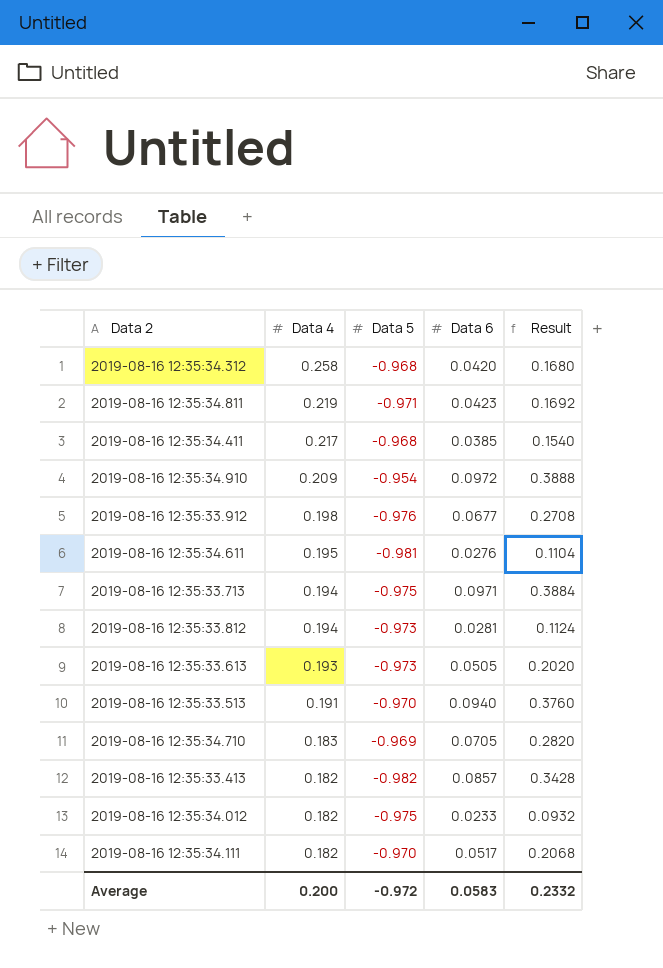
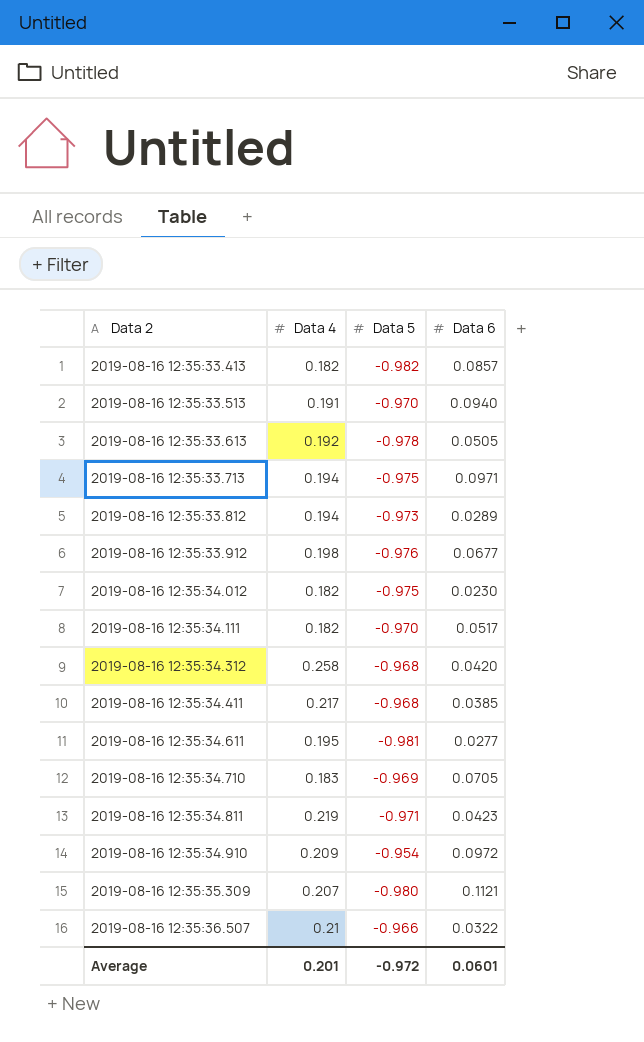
row order: Data 4 descending -> Data 2 ascending
column Result | formula: [Data 6] * 4 -> none
2019-08-16 12:35:33.613 | Data 4: 0.193 -> 0.192
2019-08-16 12:35:33.613 | Data 5: -0.973 -> -0.978
2019-08-16 12:35:33.812 | Data 6: 0.0281 -> 0.0289
2019-08-16 12:35:34.012 | Data 6: 0.0233 -> 0.0230
2019-08-16 12:35:34.611 | Data 6: 0.0276 -> 0.0277
row 2019-08-16 12:35:35.309: none -> 0.207 | -0.980 | 0.1121
row 2019-08-16 12:35:36.507: none -> 0.21 | -0.966 | 0.0322
Average | Data 4: 0.200 -> 0.201
Average | Data 6: 0.0583 -> 0.0601

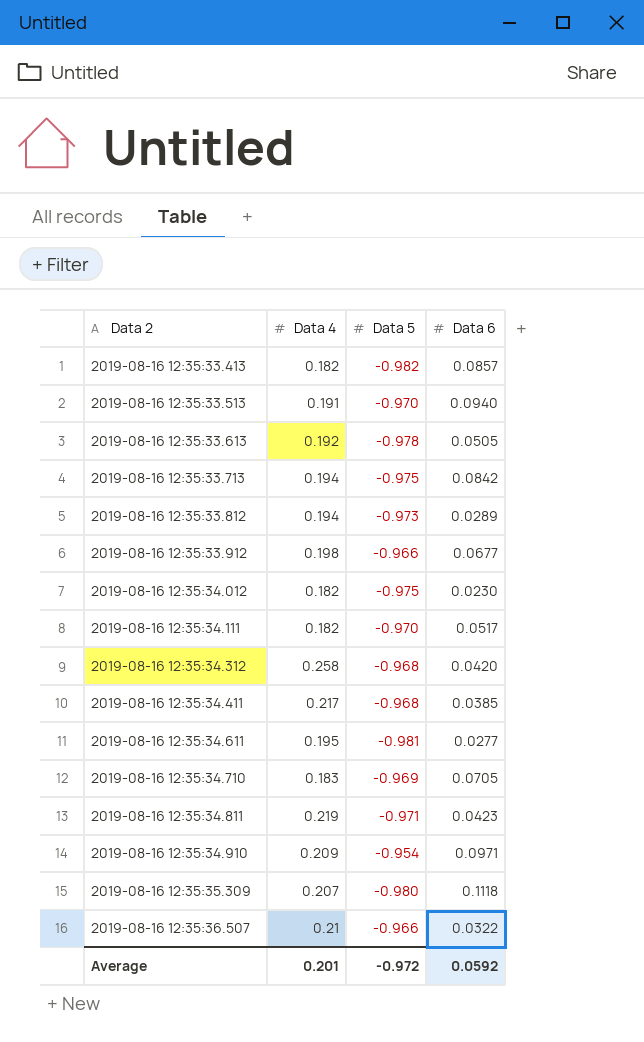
2019-08-16 12:35:33.713 | Data 6: 0.0971 -> 0.0842
2019-08-16 12:35:33.912 | Data 5: -0.976 -> -0.966
2019-08-16 12:35:34.910 | Data 6: 0.0972 -> 0.0971
2019-08-16 12:35:35.309 | Data 6: 0.1121 -> 0.1118
Average | Data 6: 0.0601 -> 0.0592

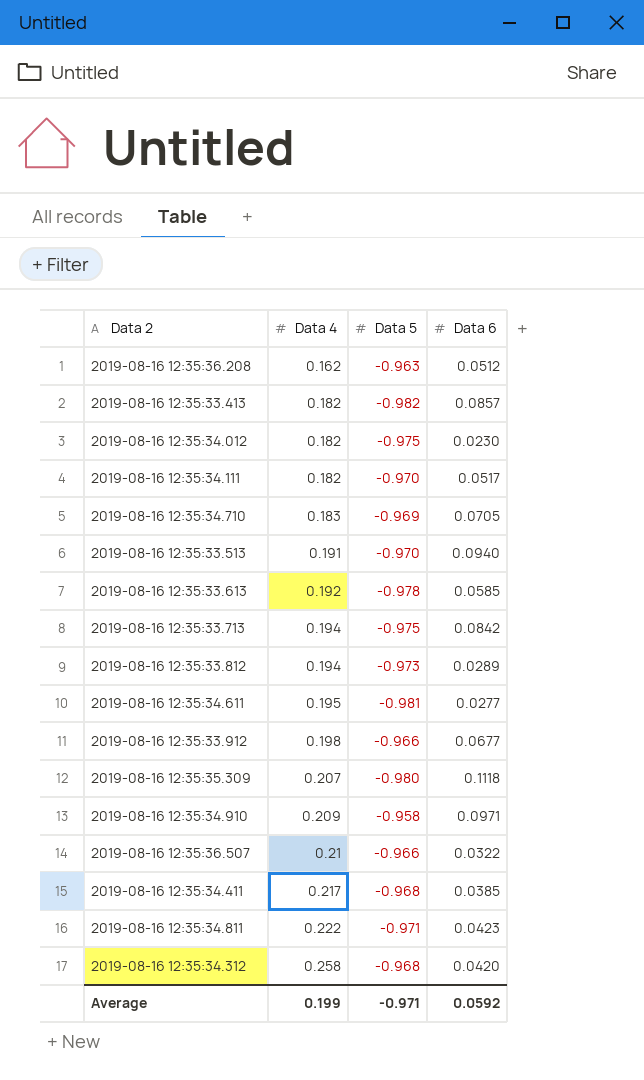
row order: Data 2 ascending -> Data 4 ascending
row 2019-08-16 12:35:36.208: none -> 0.162 | -0.963 | 0.0512
2019-08-16 12:35:33.613 | Data 6: 0.0505 -> 0.0585
2019-08-16 12:35:34.910 | Data 5: -0.954 -> -0.958
2019-08-16 12:35:34.811 | Data 4: 0.219 -> 0.222
Average | Data 4: 0.201 -> 0.199
Average | Data 5: -0.972 -> -0.971

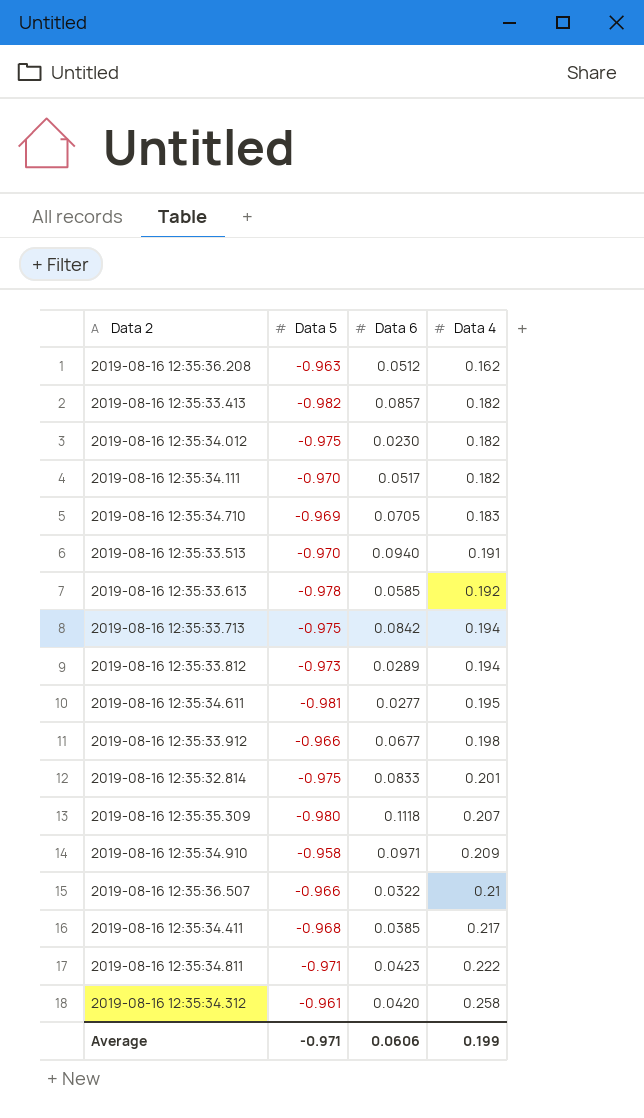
column Data 4 | position: 2 -> 4
row 2019-08-16 12:35:32.814: none -> -0.975 | 0.0833 | 0.201
2019-08-16 12:35:34.312 | Data 5: -0.968 -> -0.961
Average | Data 6: 0.0592 -> 0.0606

